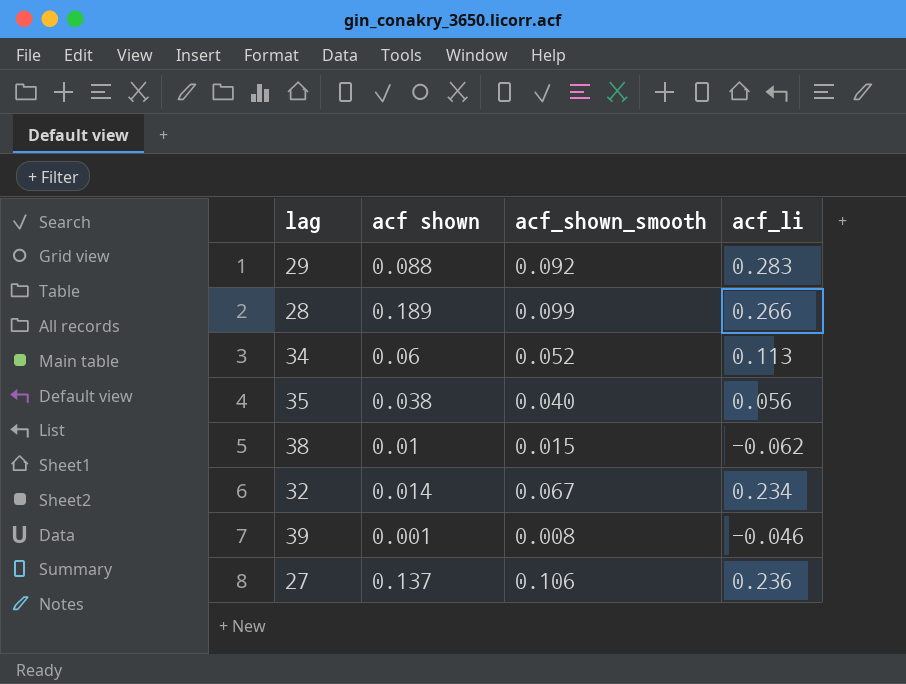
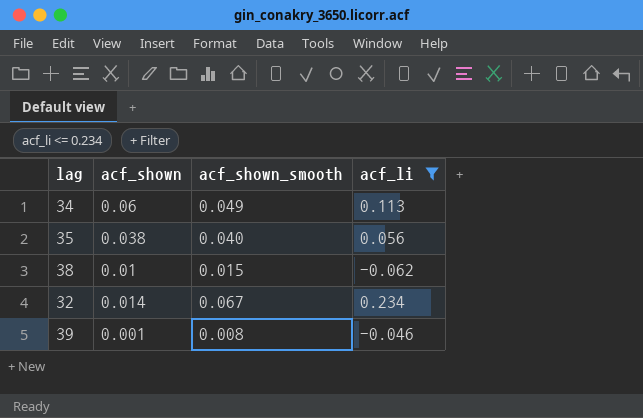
filter: none -> acf_li <= 0.234
column name: acf shown -> acf_shown
34 | acf_shown_smooth: 0.052 -> 0.049

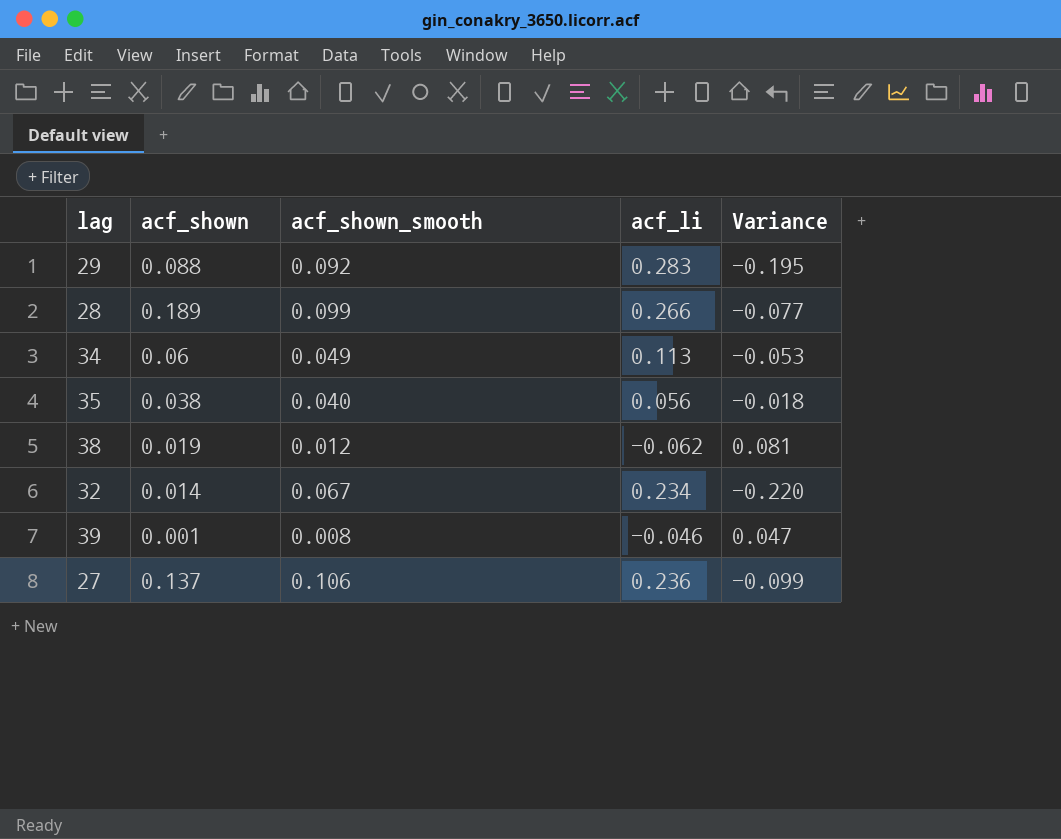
filter: acf_li <= 0.234 -> none
column Variance | formula: none -> [acf_shown] - [acf_li]
38 | acf_shown: 0.01 -> 0.019
38 | acf_shown_smooth: 0.015 -> 0.012

